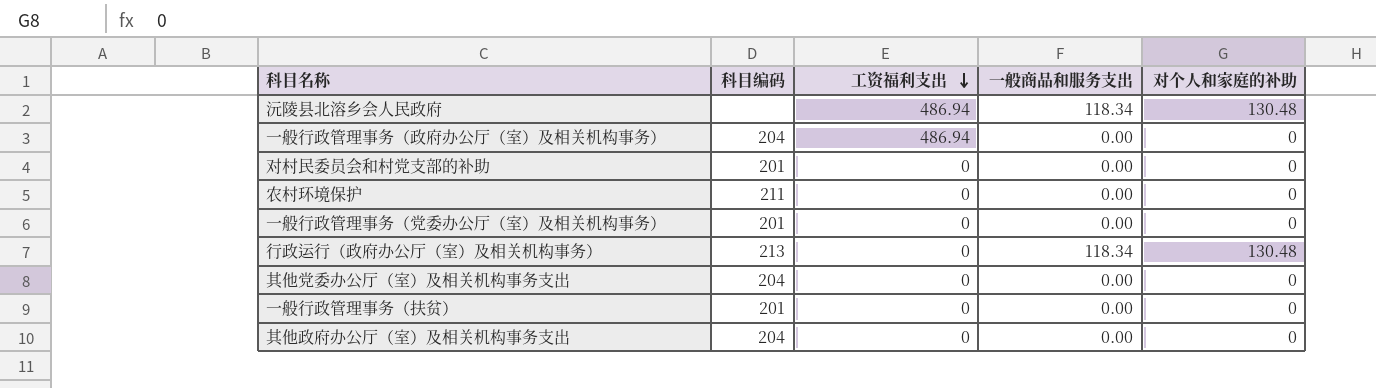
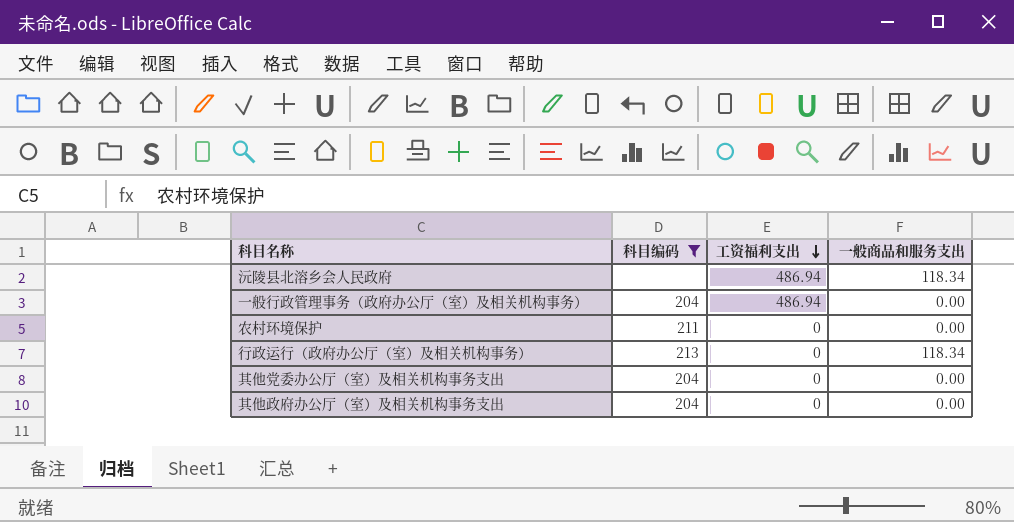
filter: none -> 科目编码 != 201
column 对个人和家庭的补助 | position: 5 -> none

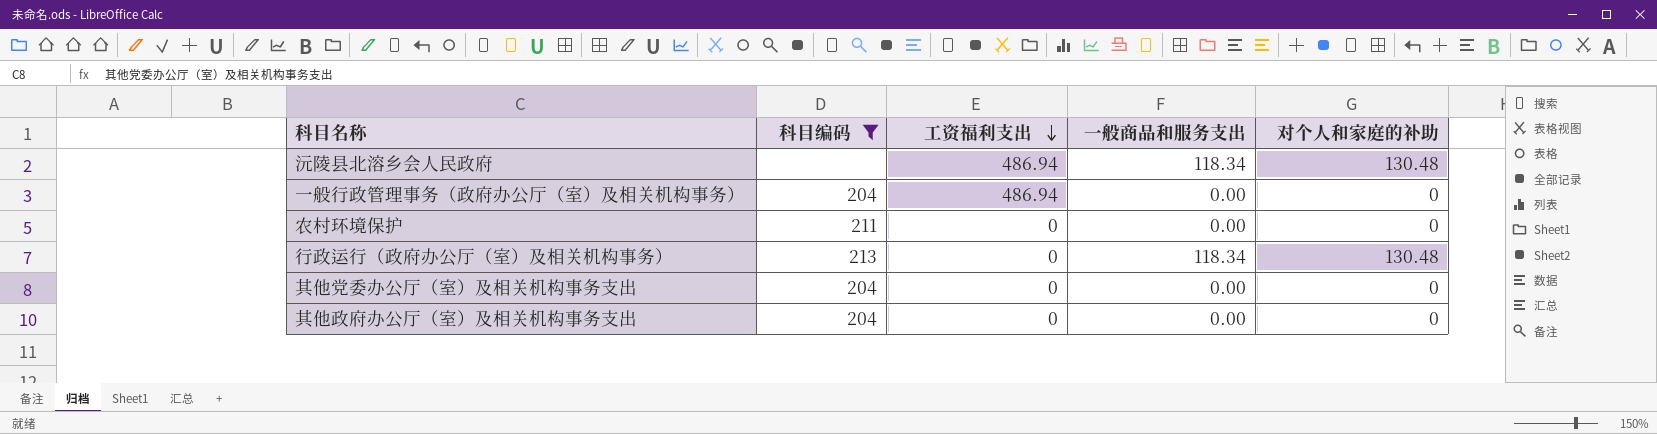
column 对个人和家庭的补助 | position: none -> 5

